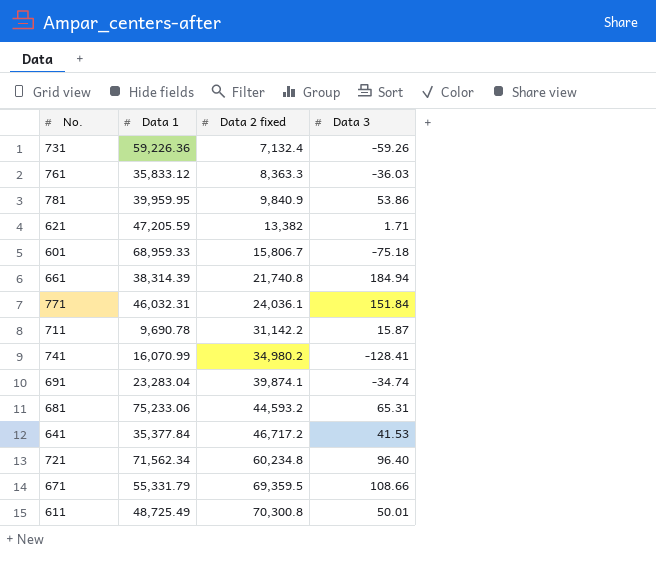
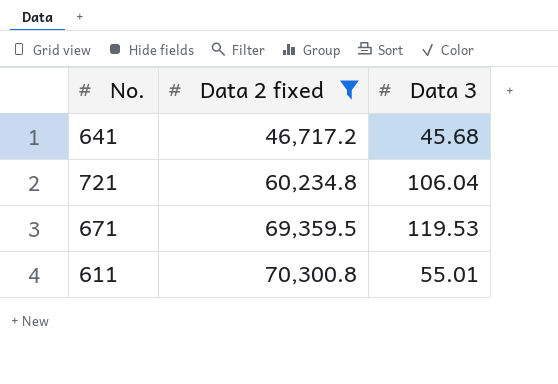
filter: none -> Data 2 fixed >= 46,717.2
column Data 1 | position: 2 -> none
641 | Data 3: 41.53 -> 45.68
721 | Data 3: 96.40 -> 106.04
671 | Data 3: 108.66 -> 119.53
611 | Data 3: 50.01 -> 55.01

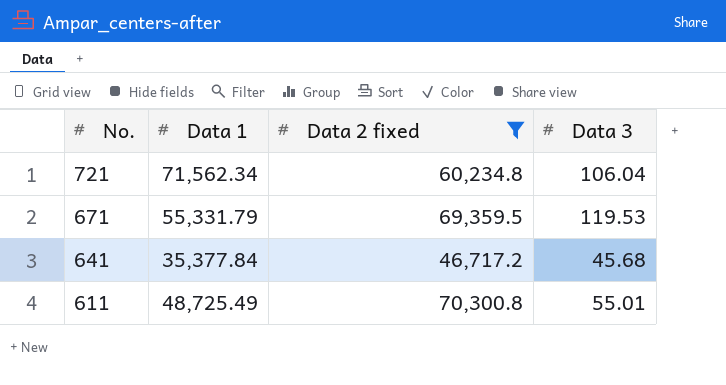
row order: Data 2 fixed ascending -> No. descending
column Data 1 | position: none -> 2

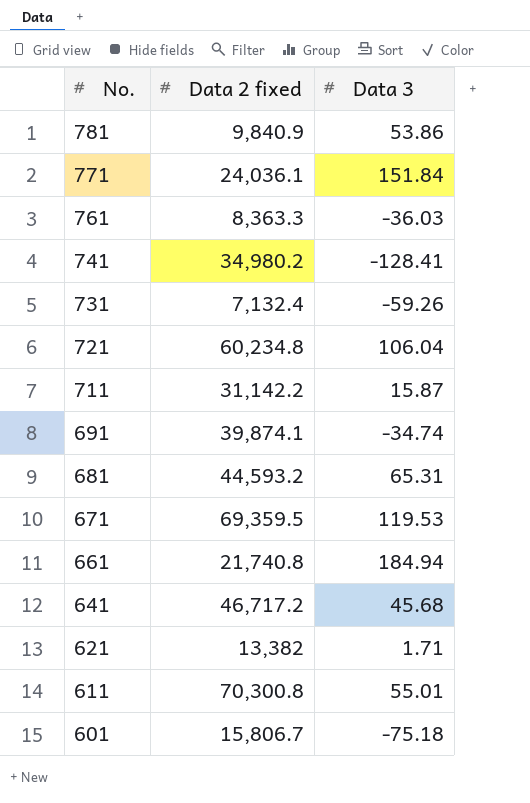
filter: Data 2 fixed >= 46,717.2 -> none
column Data 1 | position: 2 -> none

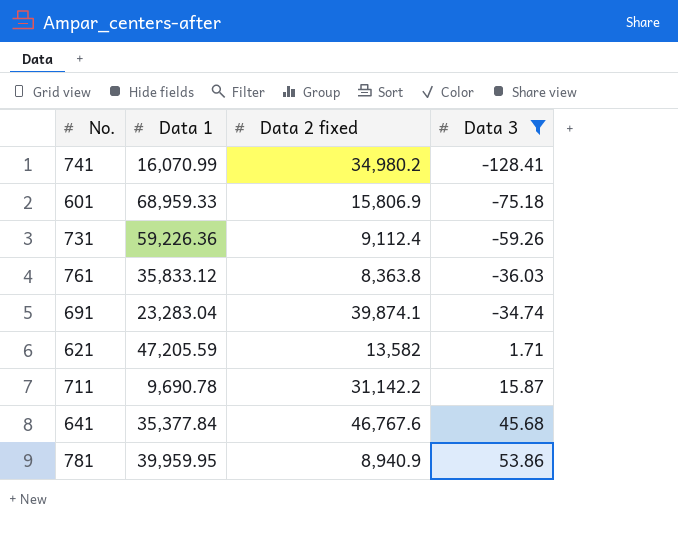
filter: none -> Data 3 <= 53.86
row order: No. descending -> Data 3 ascending
column Data 1 | position: none -> 2
601 | Data 2 fixed: 15,806.7 -> 15,806.9
731 | Data 2 fixed: 7,132.4 -> 9,112.4
761 | Data 2 fixed: 8,363.3 -> 8,363.8
621 | Data 2 fixed: 13,382 -> 13,582
641 | Data 2 fixed: 46,717.2 -> 46,767.6
781 | Data 2 fixed: 9,840.9 -> 8,940.9

